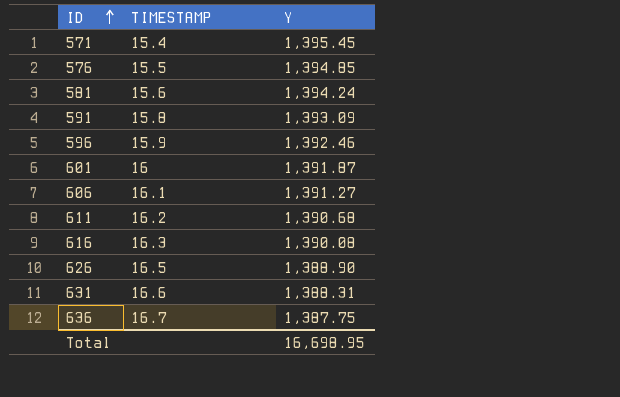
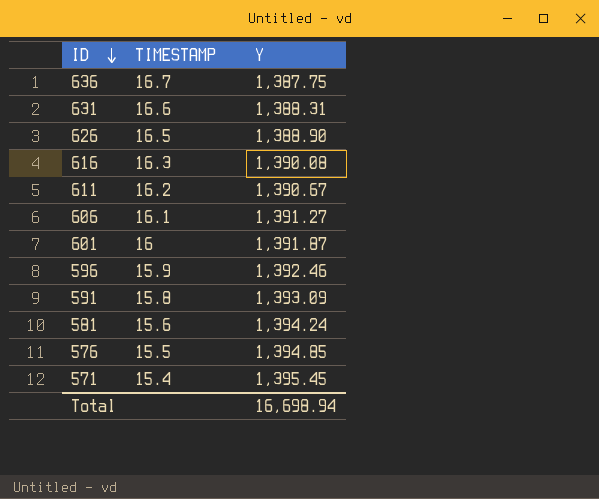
row order: ID ascending -> ID descending
611 | Y: 1,390.68 -> 1,390.67
Total | Y: 16,698.95 -> 16,698.94

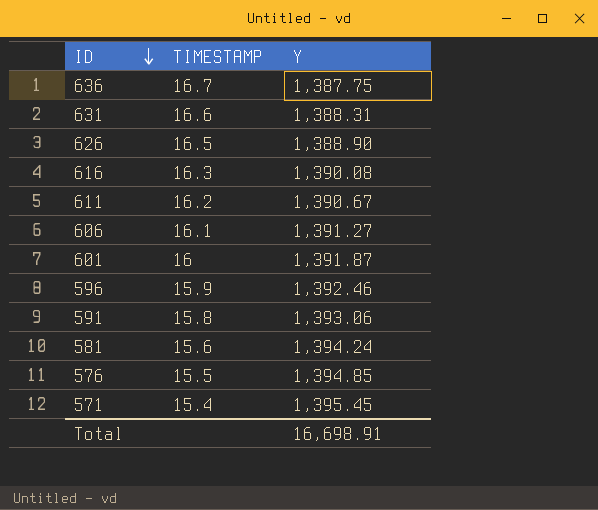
591 | Y: 1,393.09 -> 1,393.06
Total | Y: 16,698.94 -> 16,698.91

